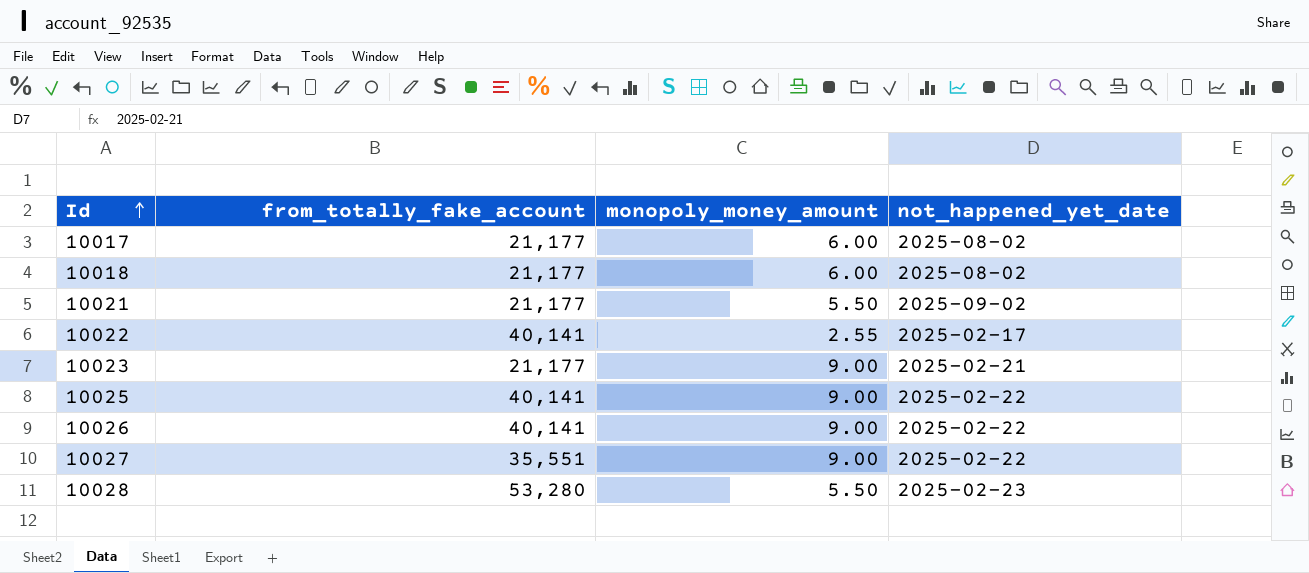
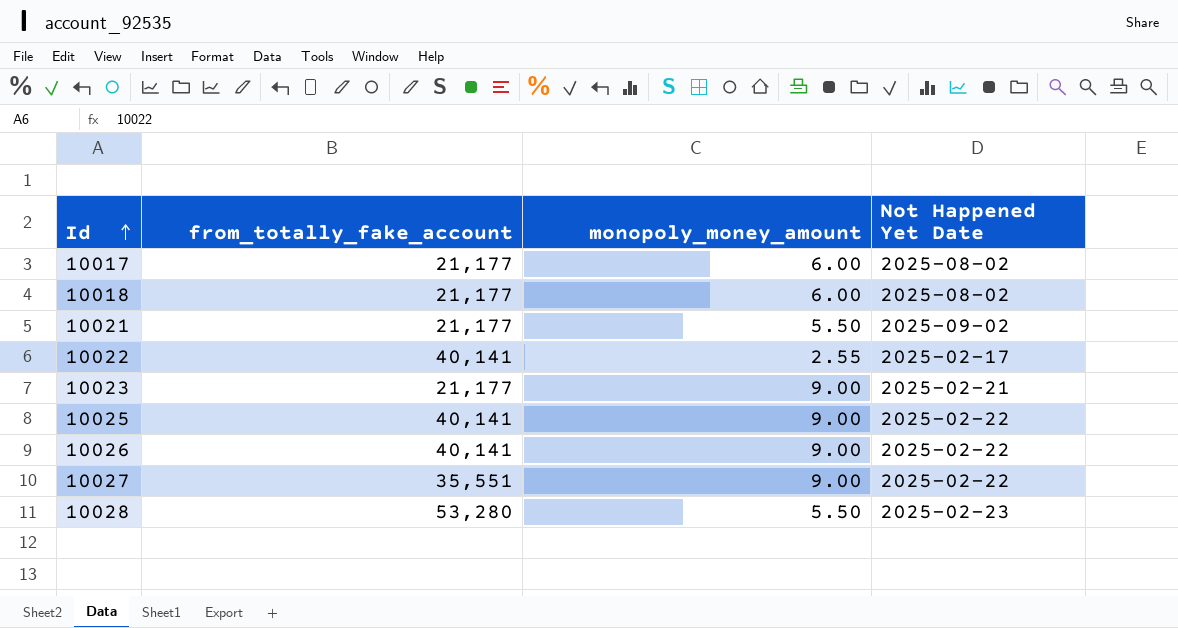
column name: not_happened_yet_date -> Not Happened Yet Date

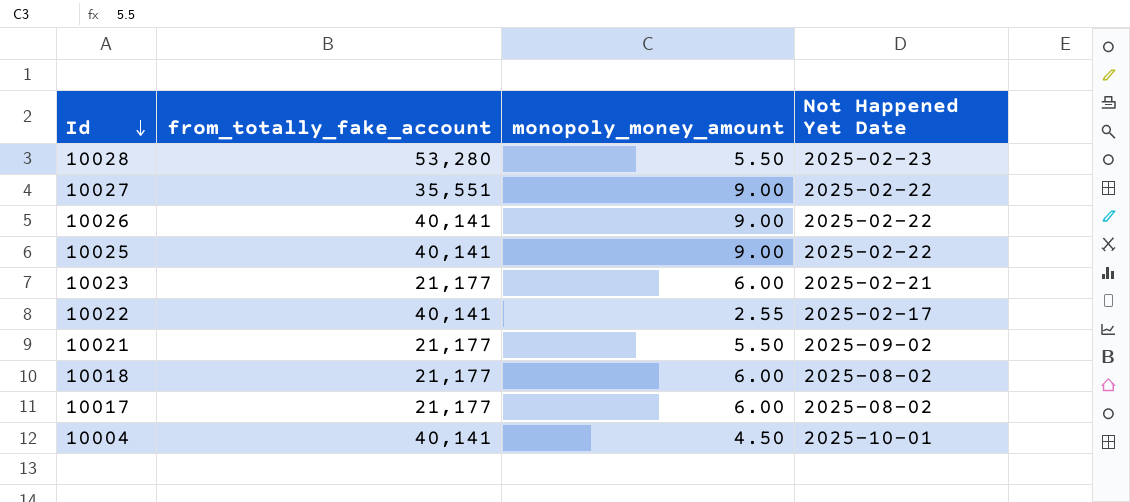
row order: Id ascending -> Id descending
10023 | monopoly_money_amount: 9.00 -> 6.00
row 10004: none -> 40,141 | 4.50 | 2025-10-01

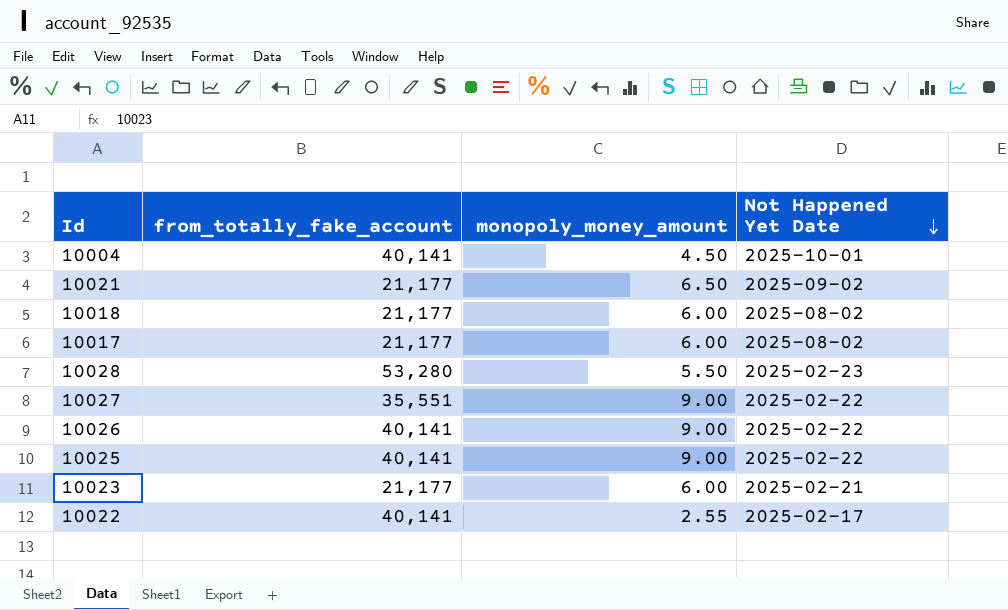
row order: Id descending -> Not Happened Yet Date descending
10021 | monopoly_money_amount: 5.50 -> 6.50

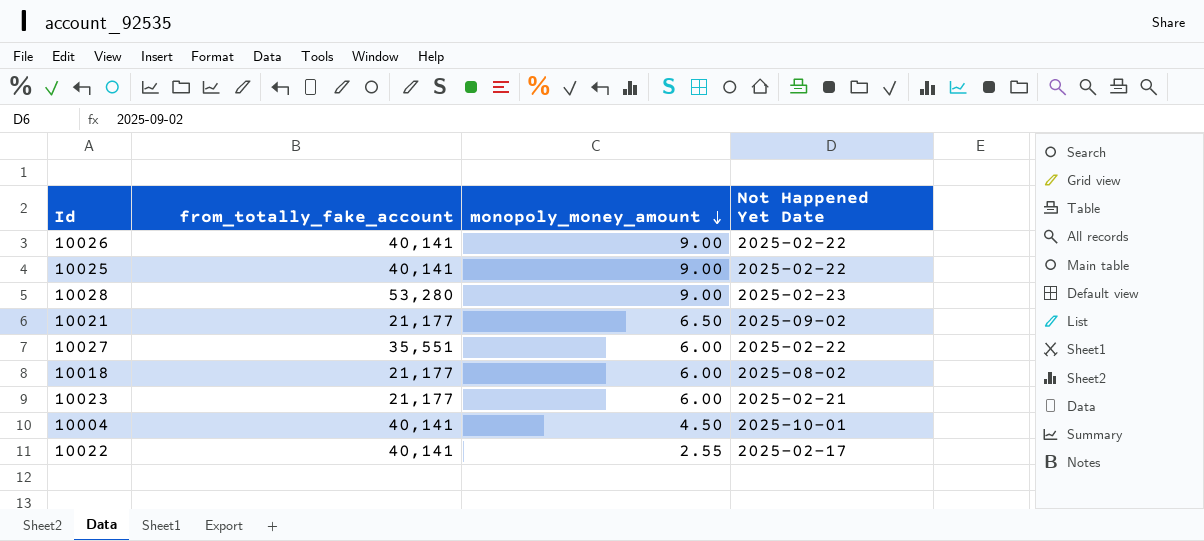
row order: Not Happened Yet Date descending -> monopoly_money_amount descending
row 10017: 21,177 | 6.00 | 2025-08-02 -> none
10028 | monopoly_money_amount: 5.50 -> 9.00
10027 | monopoly_money_amount: 9.00 -> 6.00

